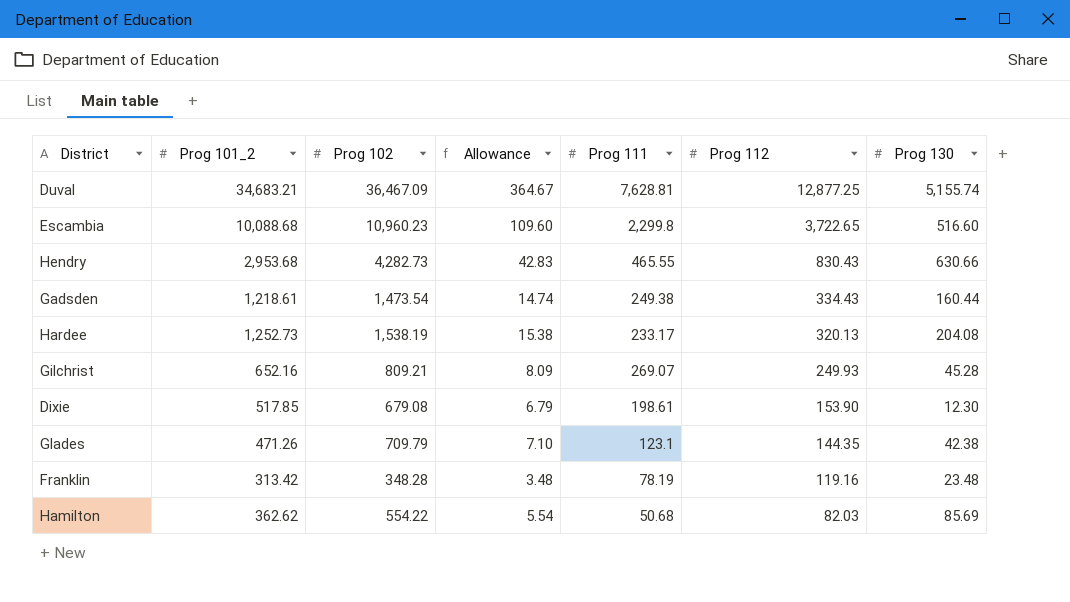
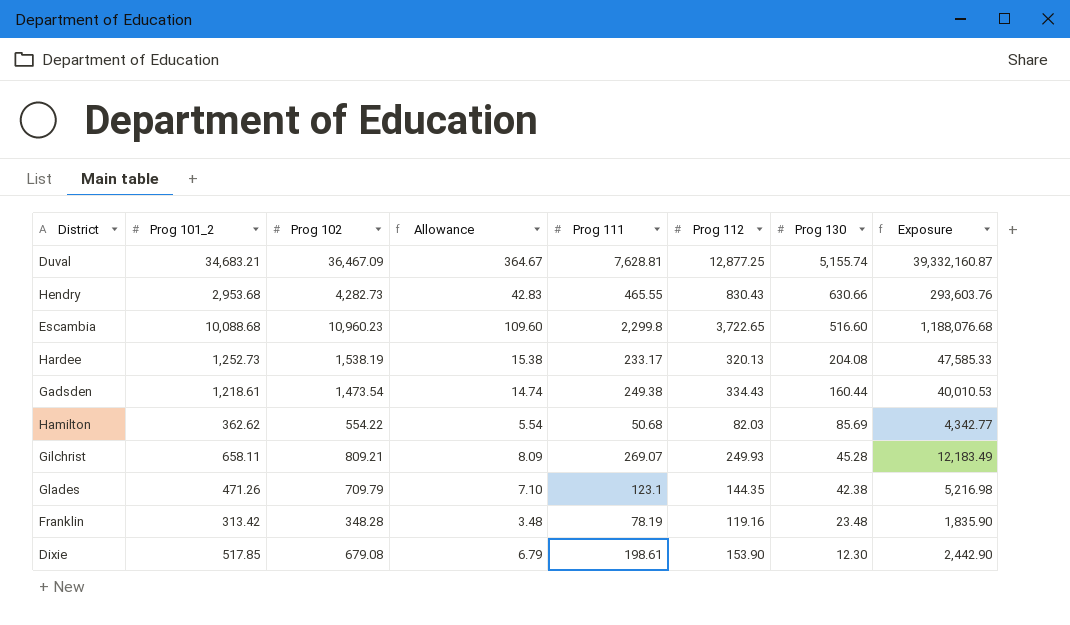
row order: Prog 112 descending -> Prog 130 descending
column Exposure | formula: none -> [Prog 111] * [Prog 130]
Gilchrist | Prog 101_2: 652.16 -> 658.11

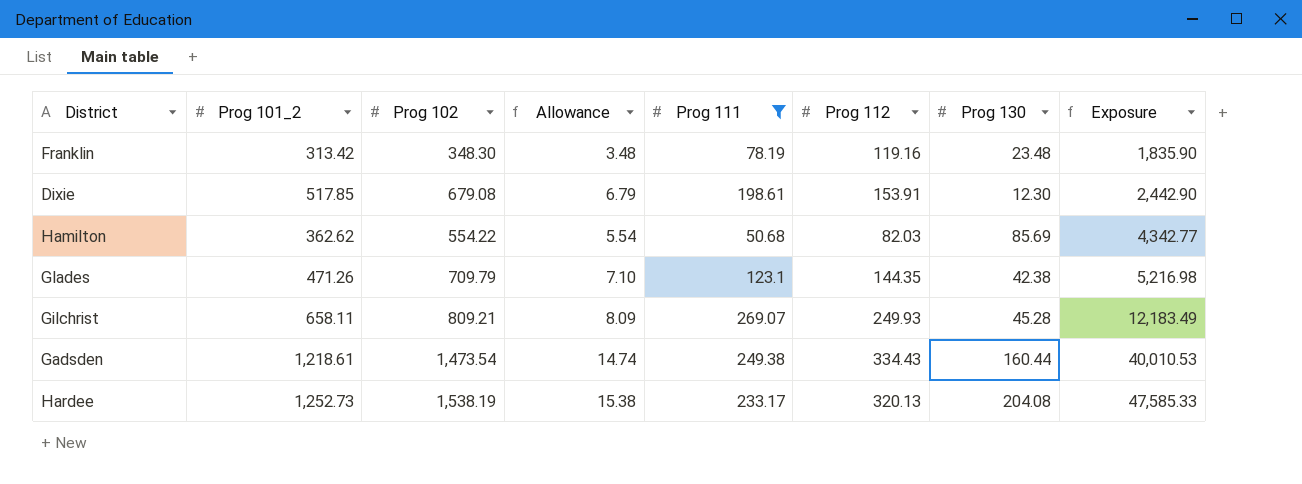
filter: none -> Prog 111 <= 269.07
row order: Prog 130 descending -> Exposure ascending
Franklin | Prog 102: 348.28 -> 348.30
Dixie | Prog 112: 153.90 -> 153.91

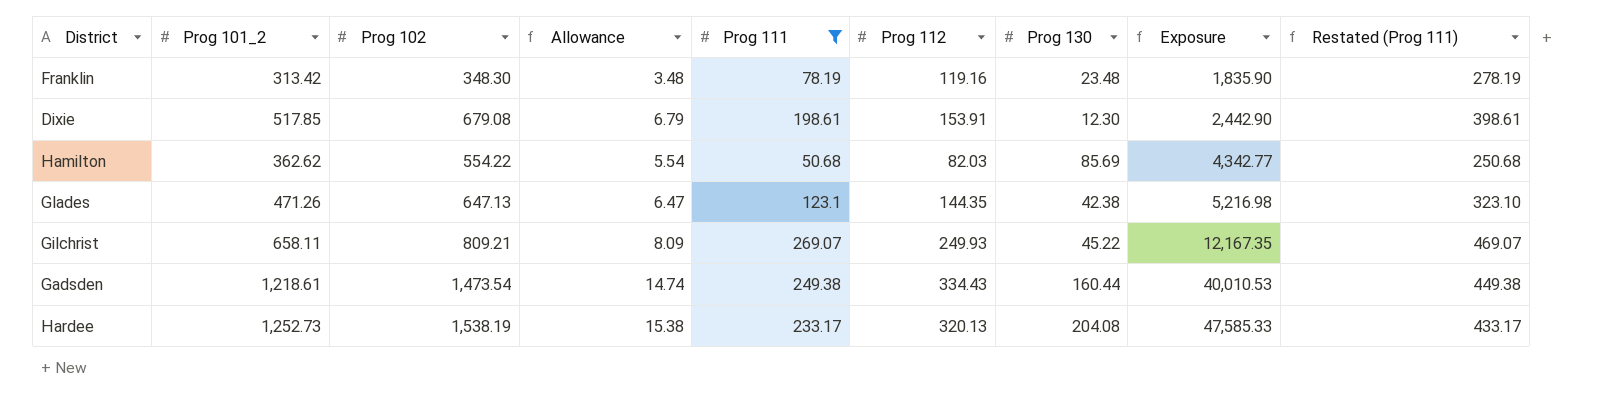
column Restated (Prog 111) | formula: none -> [Prog 111] + 200
Glades | Prog 102: 709.79 -> 647.13
Glades | Allowance: 7.10 -> 6.47
Gilchrist | Prog 130: 45.28 -> 45.22
Gilchrist | Exposure: 12,183.49 -> 12,167.35

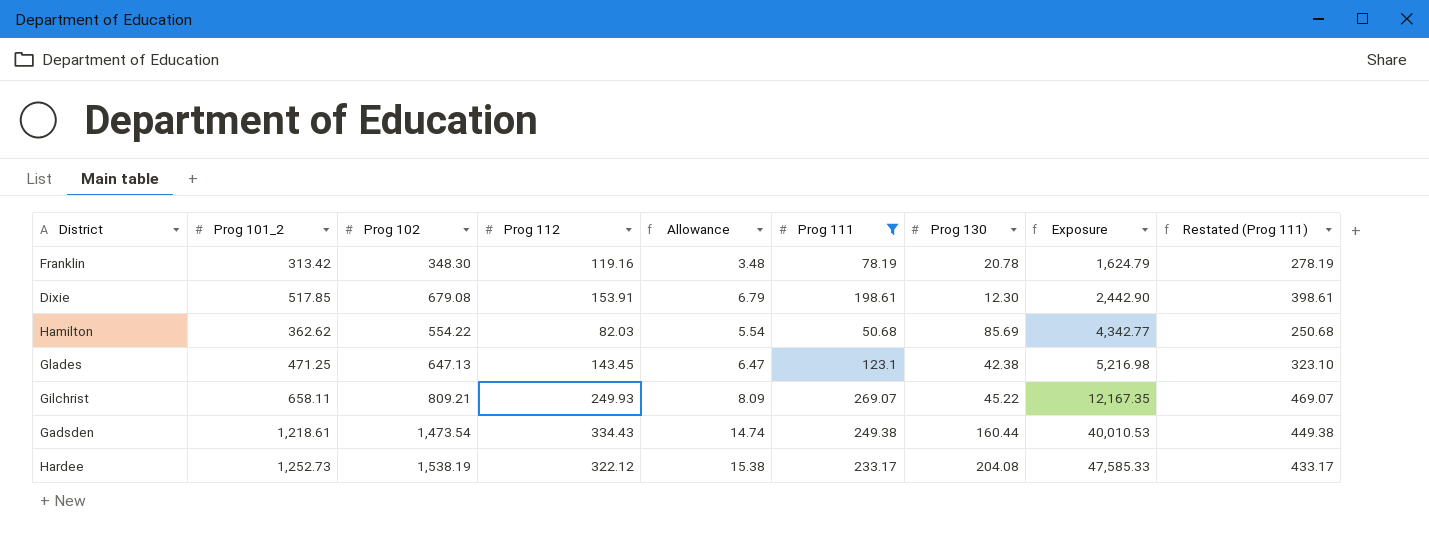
column Prog 112 | position: 6 -> 4
Franklin | Prog 130: 23.48 -> 20.78
Franklin | Exposure: 1,835.90 -> 1,624.79
Glades | Prog 101_2: 471.26 -> 471.25
Glades | Prog 112: 144.35 -> 143.45
Hardee | Prog 112: 320.13 -> 322.12

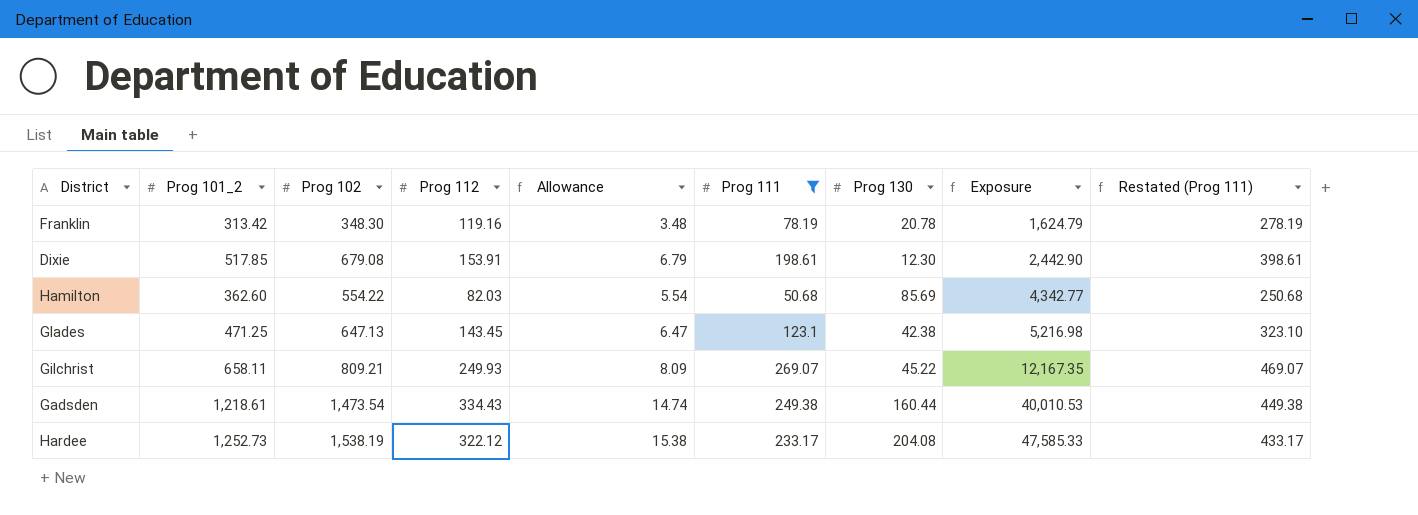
Hamilton | Prog 101_2: 362.62 -> 362.60

